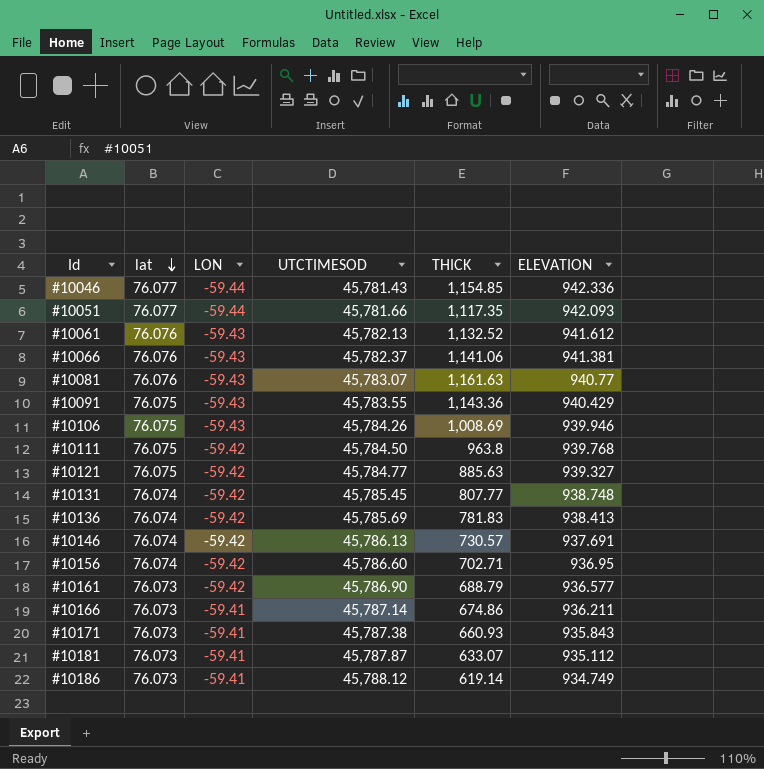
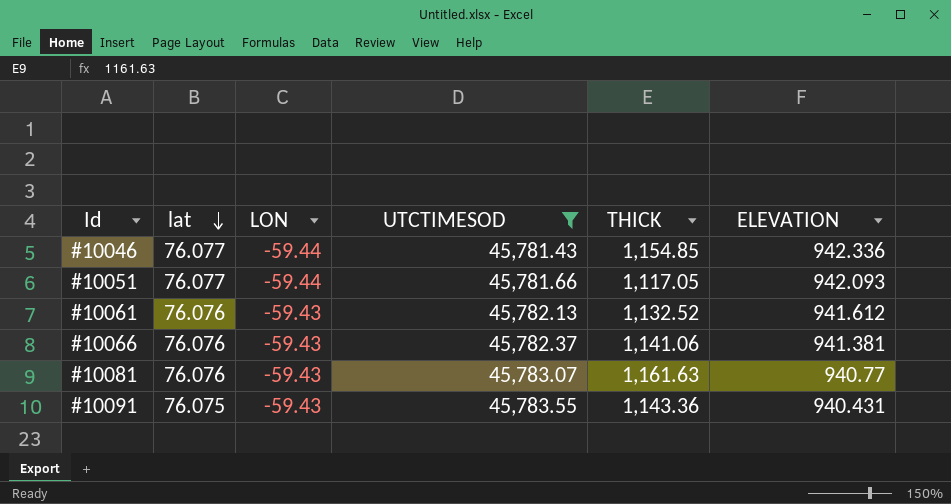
filter: none -> UTCTIMESOD <= 45,783.55
#10051 | THICK: 1,117.35 -> 1,117.05
#10091 | ELEVATION: 940.429 -> 940.431

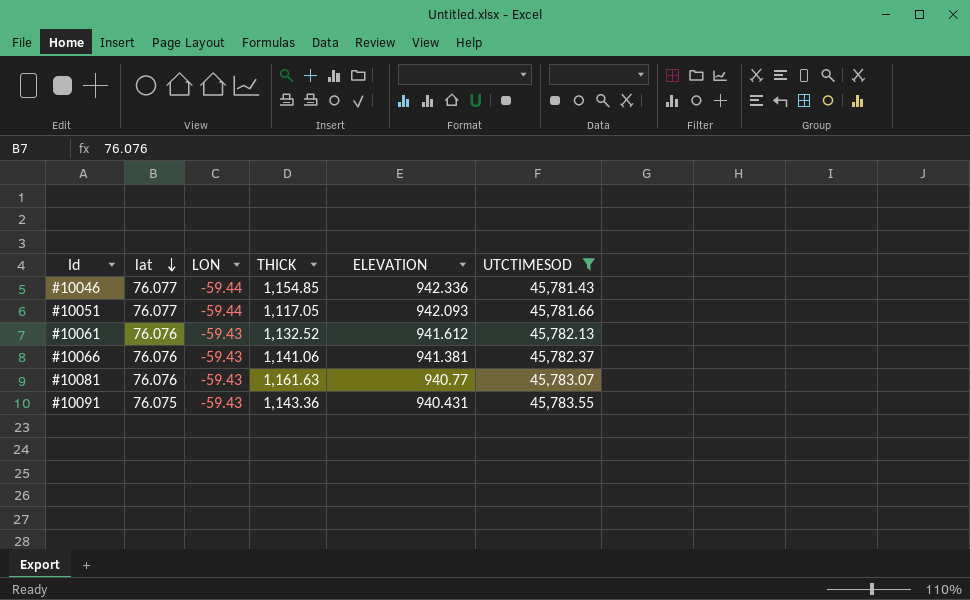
column UTCTIMESOD | position: 4 -> 6

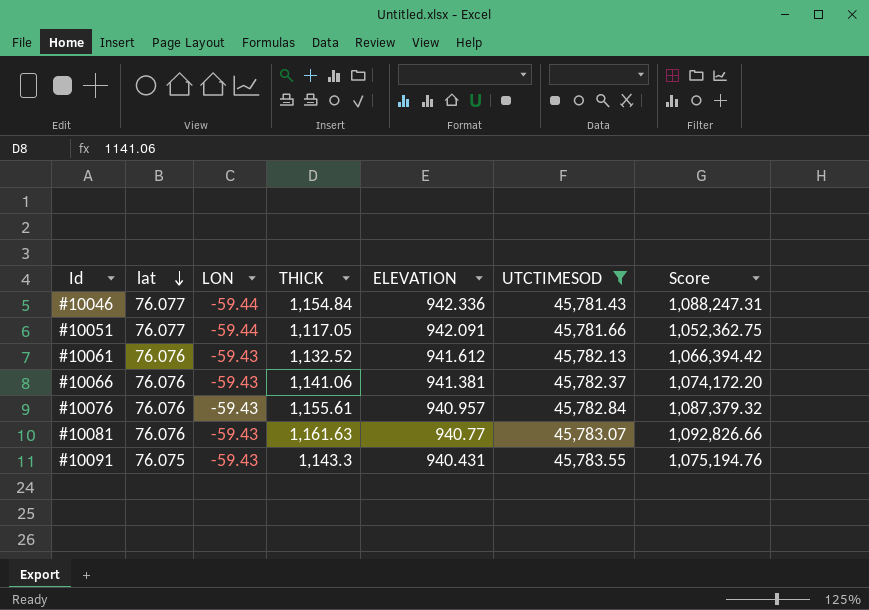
column Score | formula: none -> [THICK] * [ELEVATION]
#10046 | THICK: 1,154.85 -> 1,154.84
#10051 | ELEVATION: 942.093 -> 942.091
row #10076: none -> 76.076 | -59.43 | 1,155.61 | 940.957 | 45,782.84 | 1,087,379.32
#10091 | THICK: 1,143.36 -> 1,143.3

